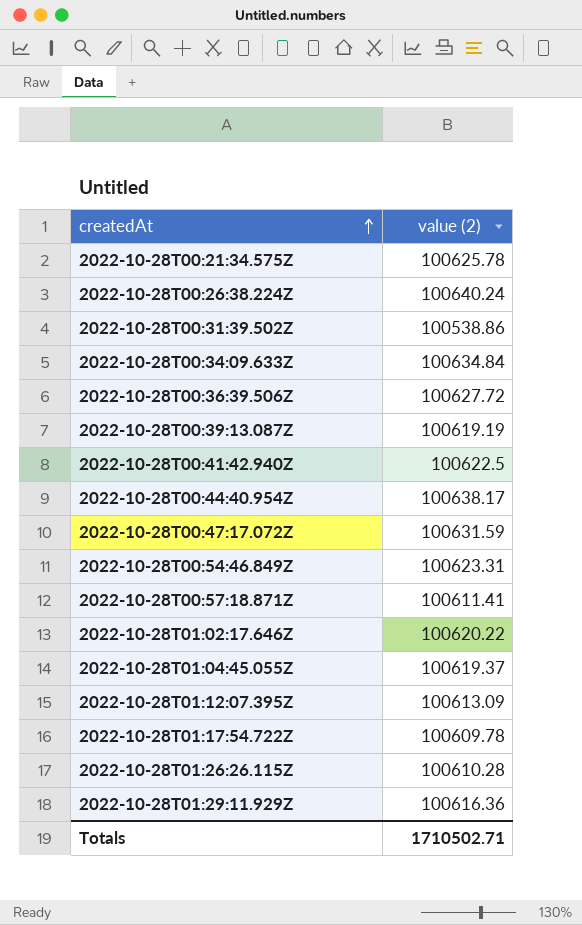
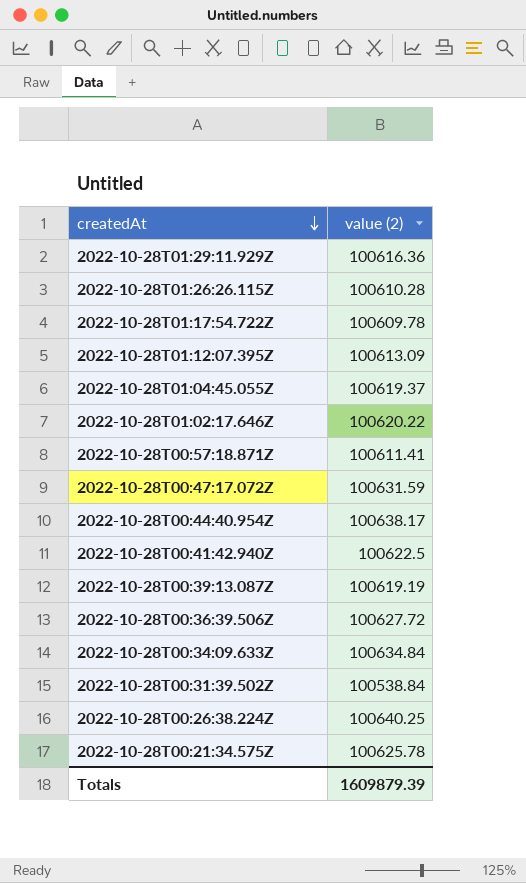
row order: createdAt ascending -> createdAt descending
row 2022-10-28T00:54:46.849Z: 100623.31 -> none
2022-10-28T00:31:39.502Z | value (2): 100538.86 -> 100538.84
2022-10-28T00:26:38.224Z | value (2): 100640.24 -> 100640.25
Totals | value (2): 1710502.71 -> 1609879.39

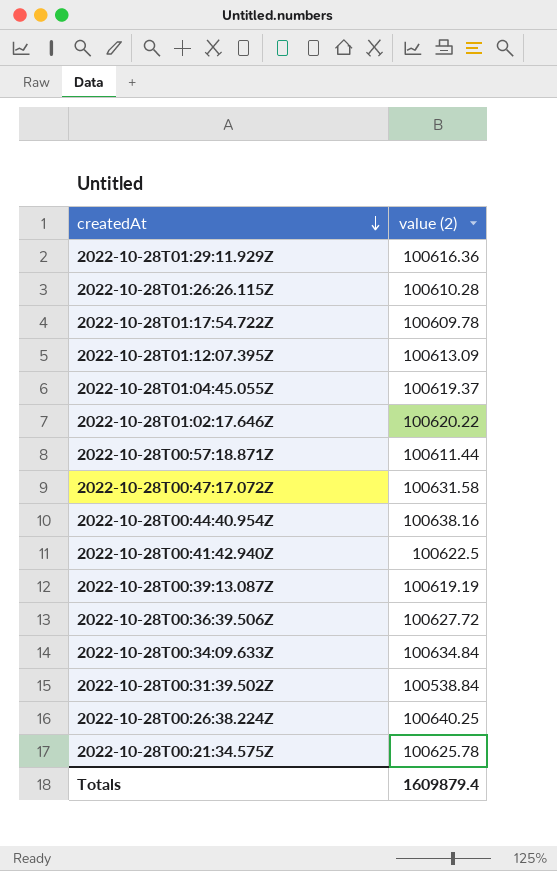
2022-10-28T00:57:18.871Z | value (2): 100611.41 -> 100611.44
2022-10-28T00:47:17.072Z | value (2): 100631.59 -> 100631.58
2022-10-28T00:44:40.954Z | value (2): 100638.17 -> 100638.16
Totals | value (2): 1609879.39 -> 1609879.4

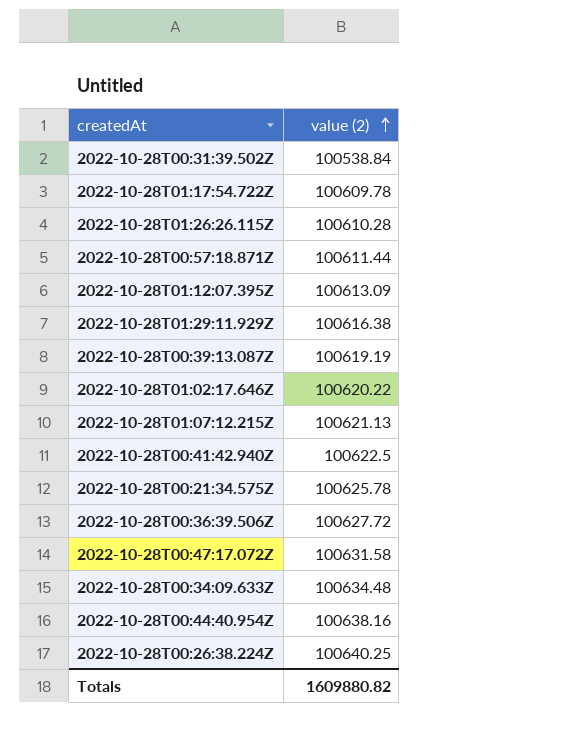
row order: createdAt descending -> value (2) ascending
row 2022-10-28T01:04:45.055Z: 100619.37 -> none
2022-10-28T01:29:11.929Z | value (2): 100616.36 -> 100616.38
row 2022-10-28T01:07:12.215Z: none -> 100621.13
2022-10-28T00:34:09.633Z | value (2): 100634.84 -> 100634.48
Totals | value (2): 1609879.4 -> 1609880.82

